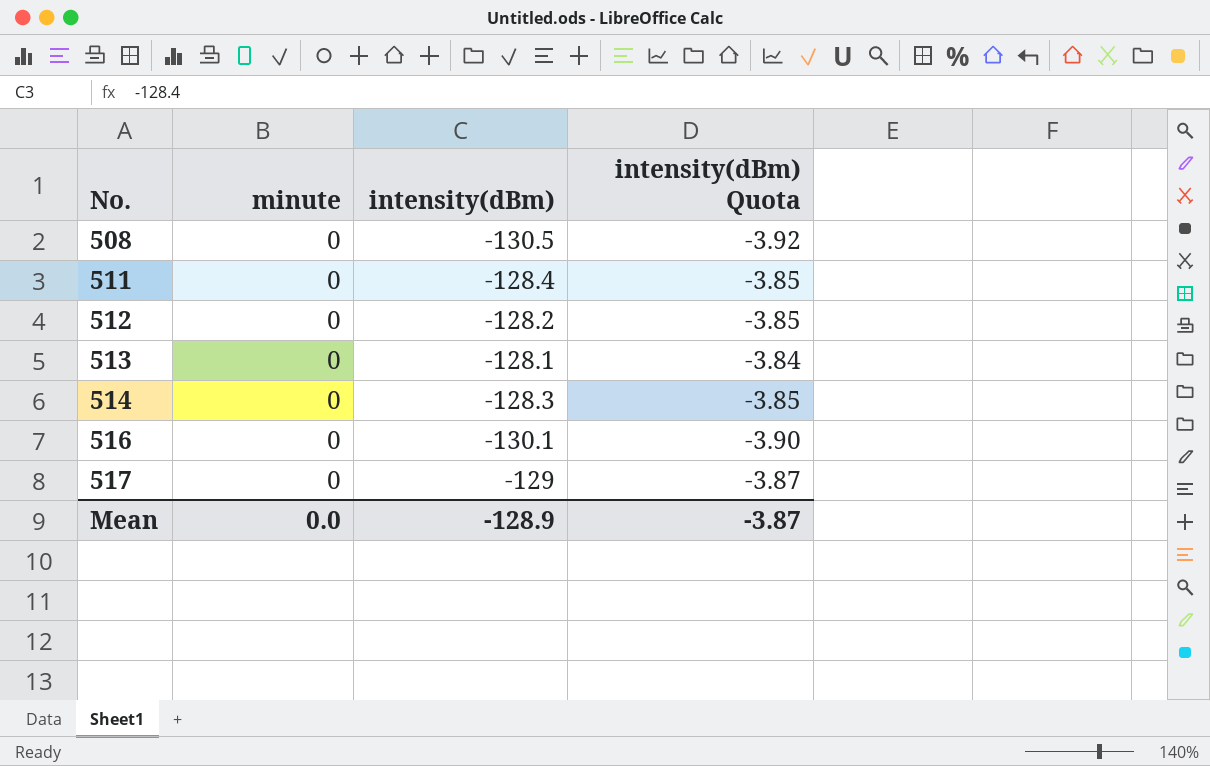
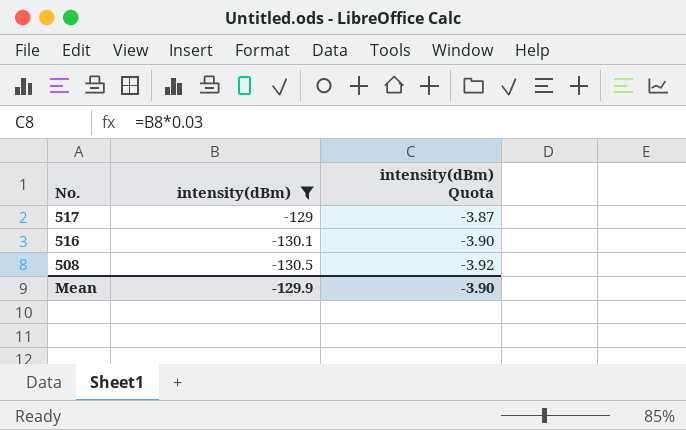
filter: none -> intensity(dBm) <= -129
row order: No. ascending -> No. descending
column minute | position: 2 -> none
Mean | intensity(dBm): -128.9 -> -129.9
Mean | intensity(dBm) Quota: -3.87 -> -3.90

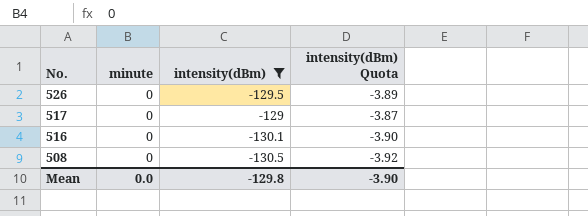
column minute | position: none -> 2
row 526: none -> 0 | -129.5 | -3.89
Mean | intensity(dBm): -129.9 -> -129.8

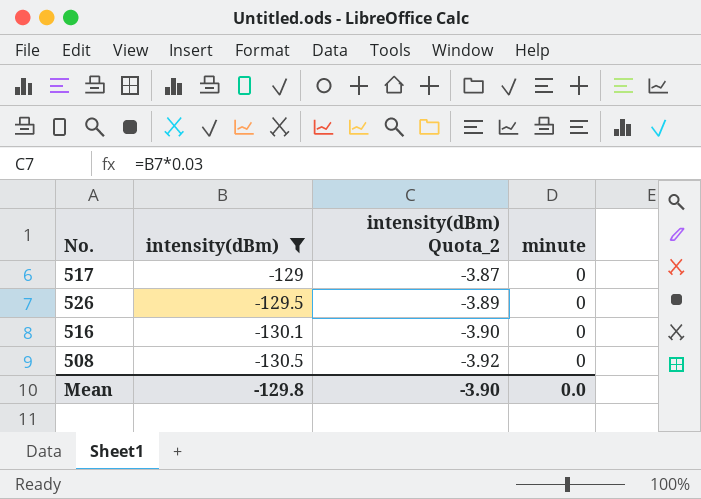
row order: No. descending -> intensity(dBm) descending
column name: intensity(dBm) Quota -> intensity(dBm) Quota_2
column minute | position: 2 -> 4

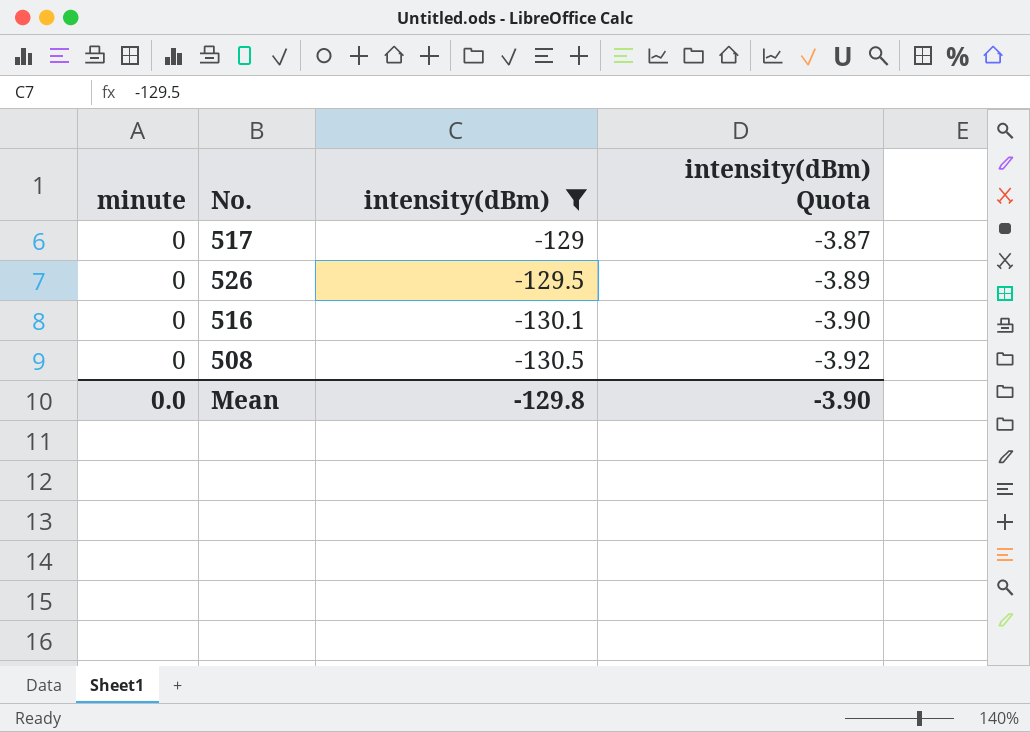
column minute | position: 4 -> 1
column name: intensity(dBm) Quota_2 -> intensity(dBm) Quota

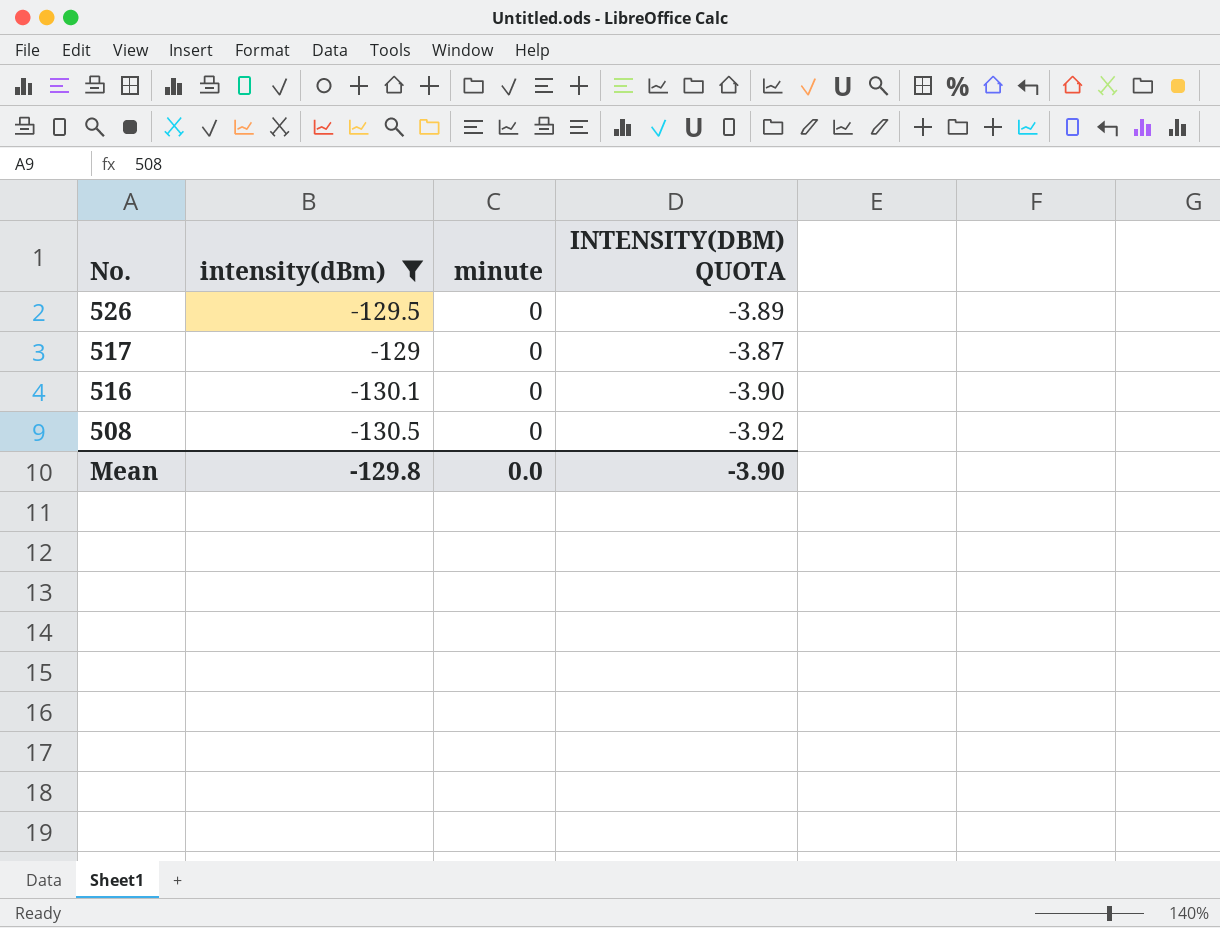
row order: intensity(dBm) descending -> No. descending
column minute | position: 1 -> 3
column name: intensity(dBm) Quota -> INTENSITY(DBM) QUOTA

